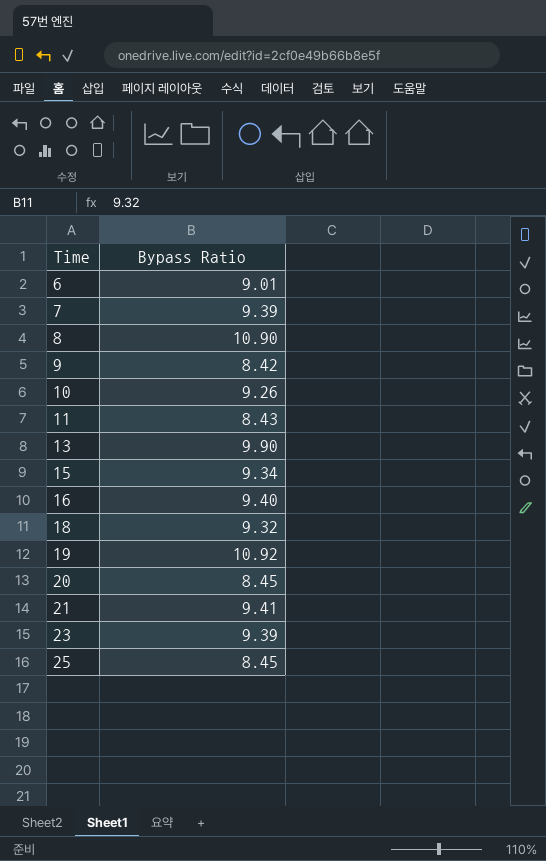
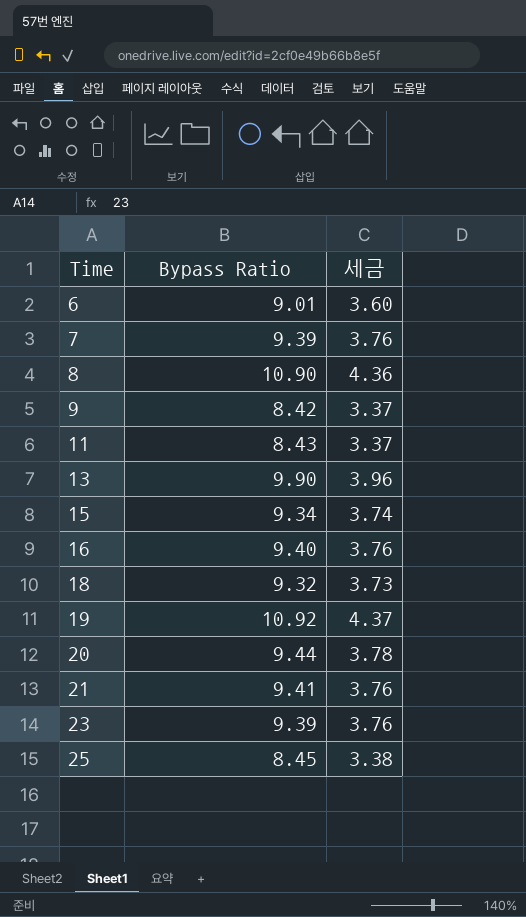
column 세금 | formula: none -> [Bypass Ratio] * 0.4
row 10: 9.26 -> none
20 | Bypass Ratio: 8.45 -> 9.44

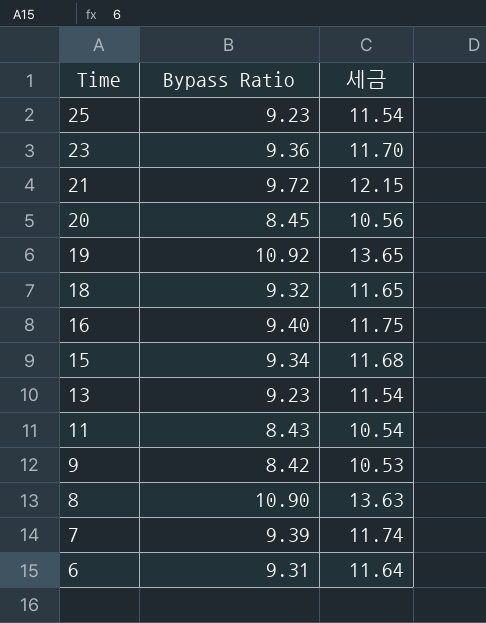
row order: Time ascending -> Time descending
column 세금 | formula: [Bypass Ratio] * 0.4 -> [Bypass Ratio] * 1.25
25 | Bypass Ratio: 8.45 -> 9.23
23 | Bypass Ratio: 9.39 -> 9.36
21 | Bypass Ratio: 9.41 -> 9.72
20 | Bypass Ratio: 9.44 -> 8.45
13 | Bypass Ratio: 9.90 -> 9.23
6 | Bypass Ratio: 9.01 -> 9.31

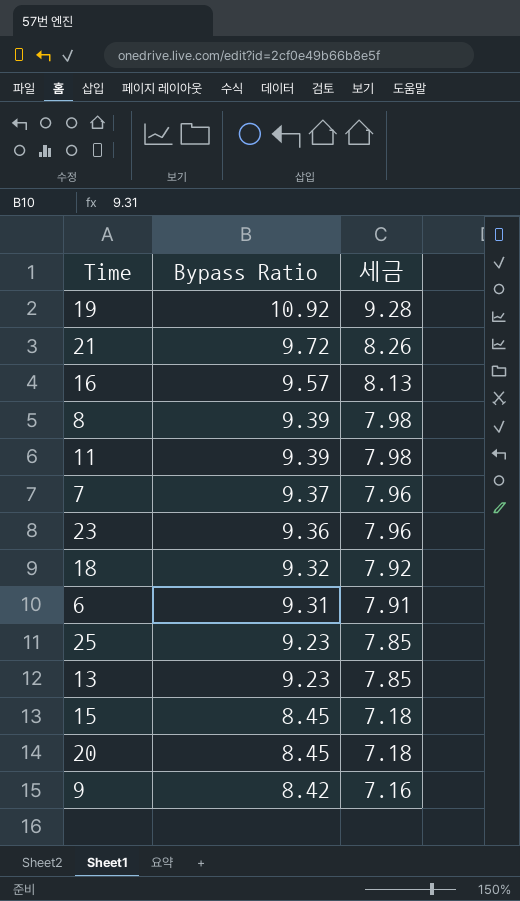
row order: Time descending -> Bypass Ratio descending
column 세금 | formula: [Bypass Ratio] * 1.25 -> [Bypass Ratio] * 0.85
16 | Bypass Ratio: 9.40 -> 9.57
8 | Bypass Ratio: 10.90 -> 9.39
11 | Bypass Ratio: 8.43 -> 9.39
7 | Bypass Ratio: 9.39 -> 9.37
15 | Bypass Ratio: 9.34 -> 8.45

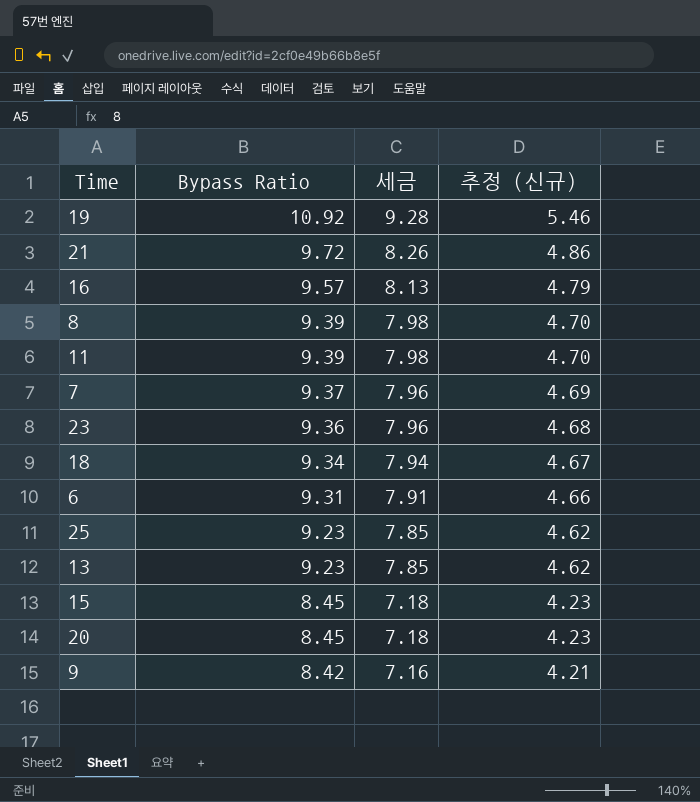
column 추정 (신규) | formula: none -> [Bypass Ratio] * 0.5
18 | Bypass Ratio: 9.32 -> 9.34
18 | 세금: 7.92 -> 7.94

